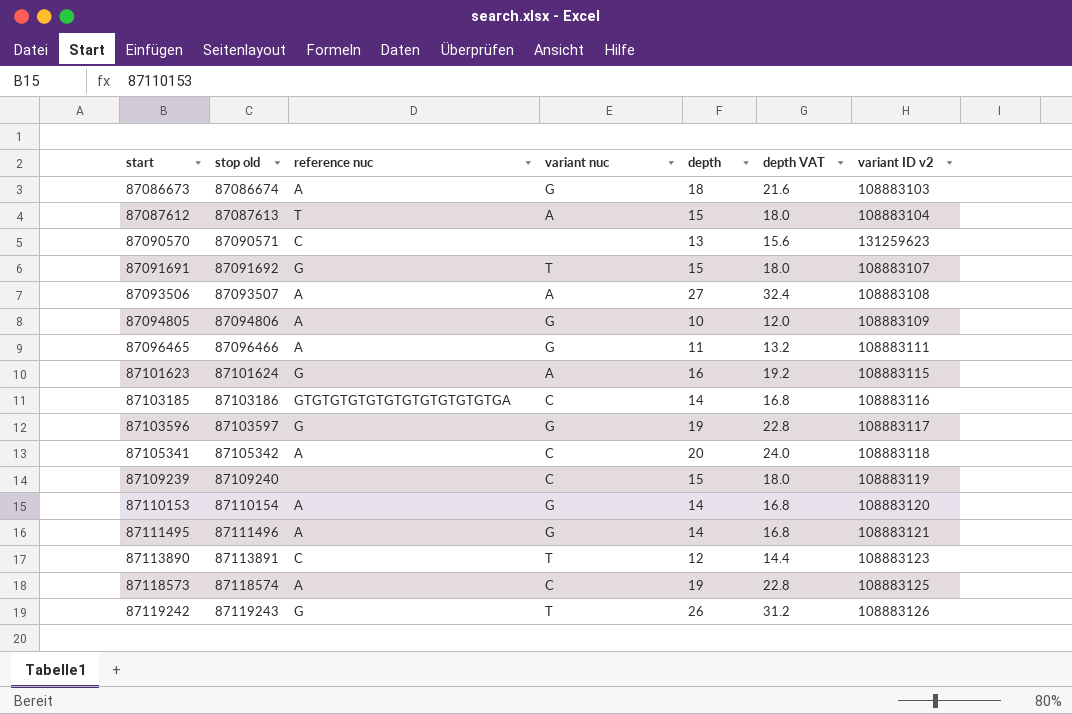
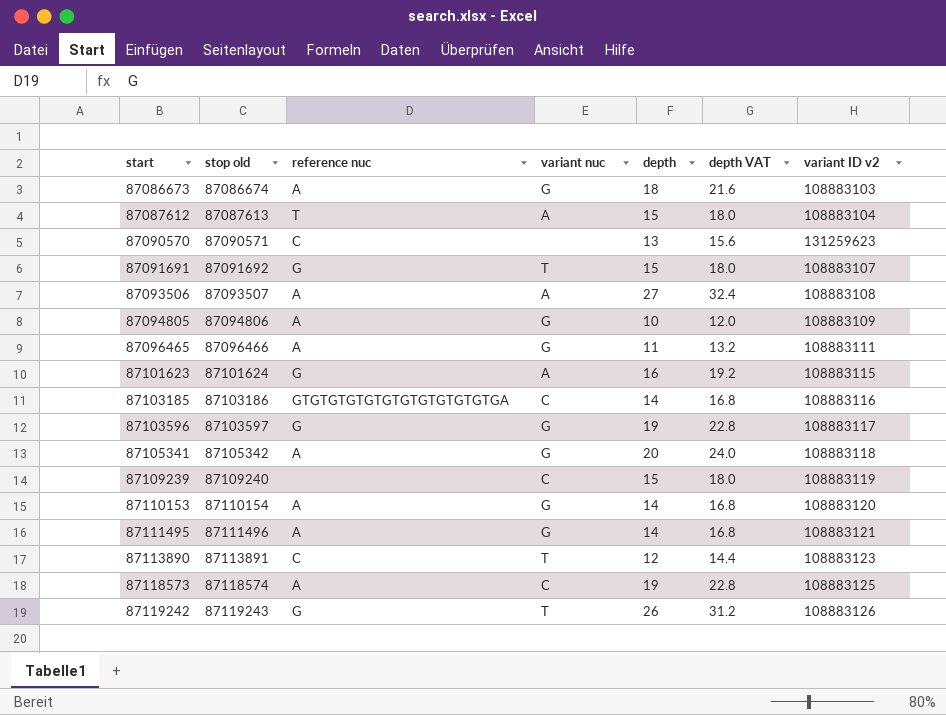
87105341 | variant nuc: C -> G

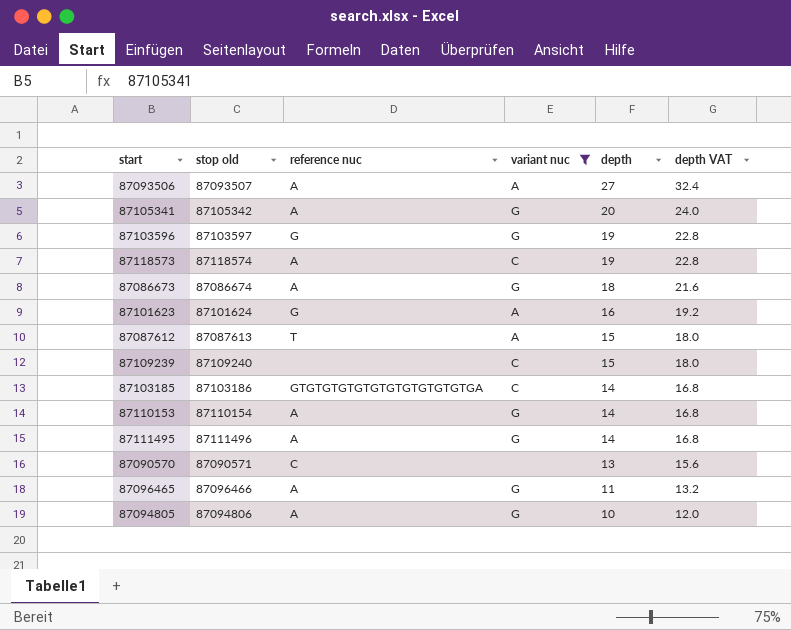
filter: none -> variant nuc != T
row order: start ascending -> depth descending
column variant ID v2 | position: 7 -> none

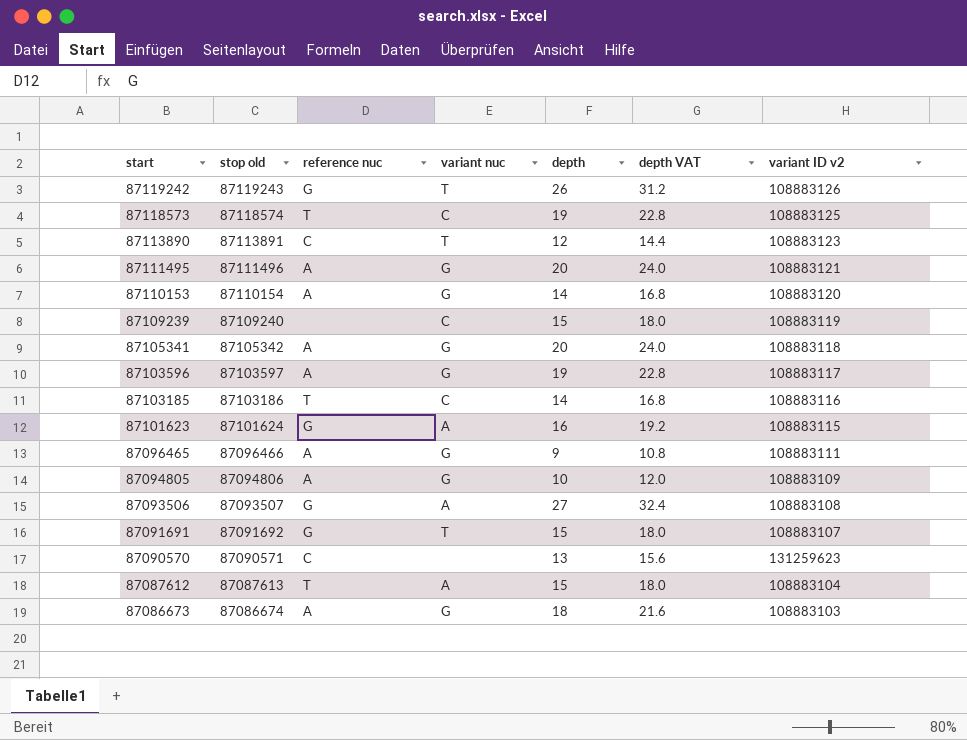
filter: variant nuc != T -> none
row order: depth descending -> start descending
column variant ID v2 | position: none -> 7
87118573 | reference nuc: A -> T
87111495 | depth: 14 -> 20
87111495 | depth VAT: 16.8 -> 24.0
87103596 | reference nuc: G -> A
87103185 | reference nuc: GTGTGTGTGTGTGTGTGTGTGTGA -> T
87096465 | depth: 11 -> 9
87096465 | depth VAT: 13.2 -> 10.8
87093506 | reference nuc: A -> G

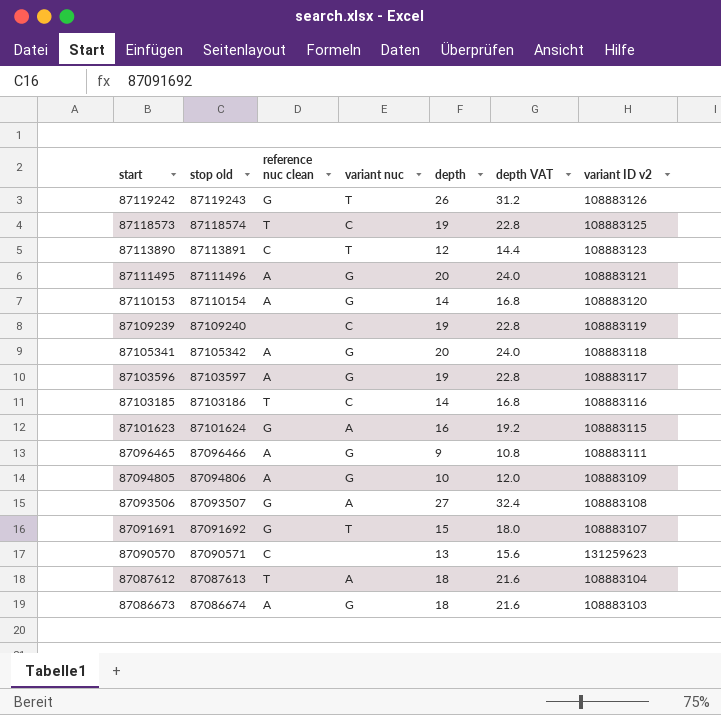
column name: reference nuc -> reference nuc clean
87109239 | depth: 15 -> 19
87109239 | depth VAT: 18.0 -> 22.8
87087612 | depth: 15 -> 18
87087612 | depth VAT: 18.0 -> 21.6

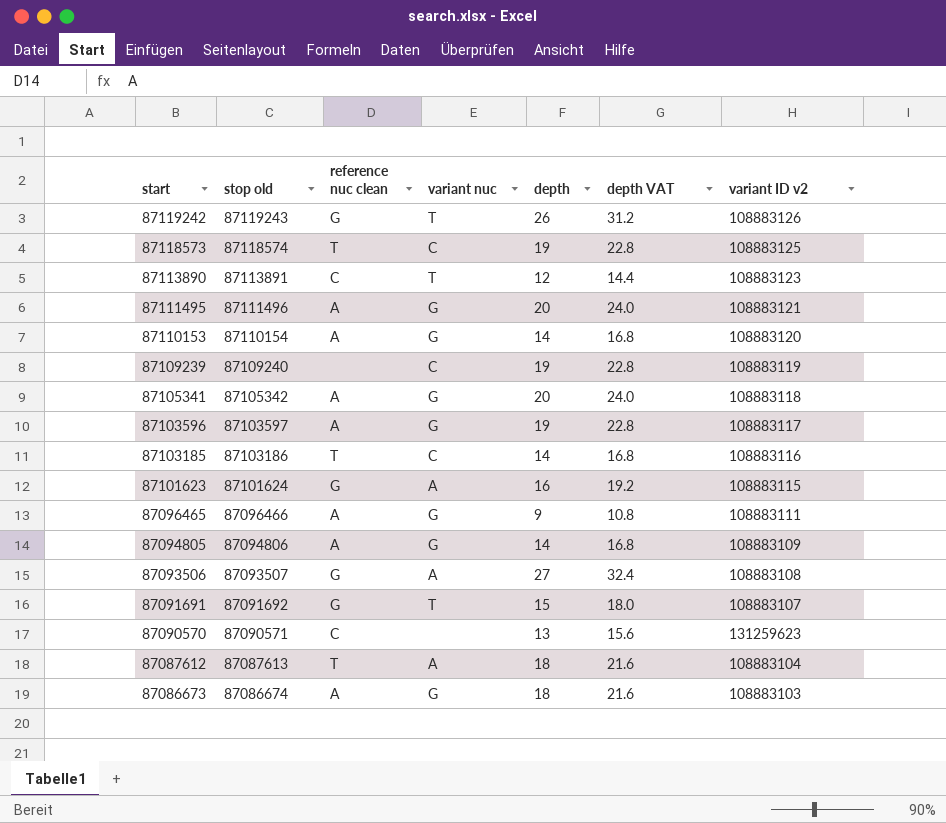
87094805 | depth: 10 -> 14
87094805 | depth VAT: 12.0 -> 16.8

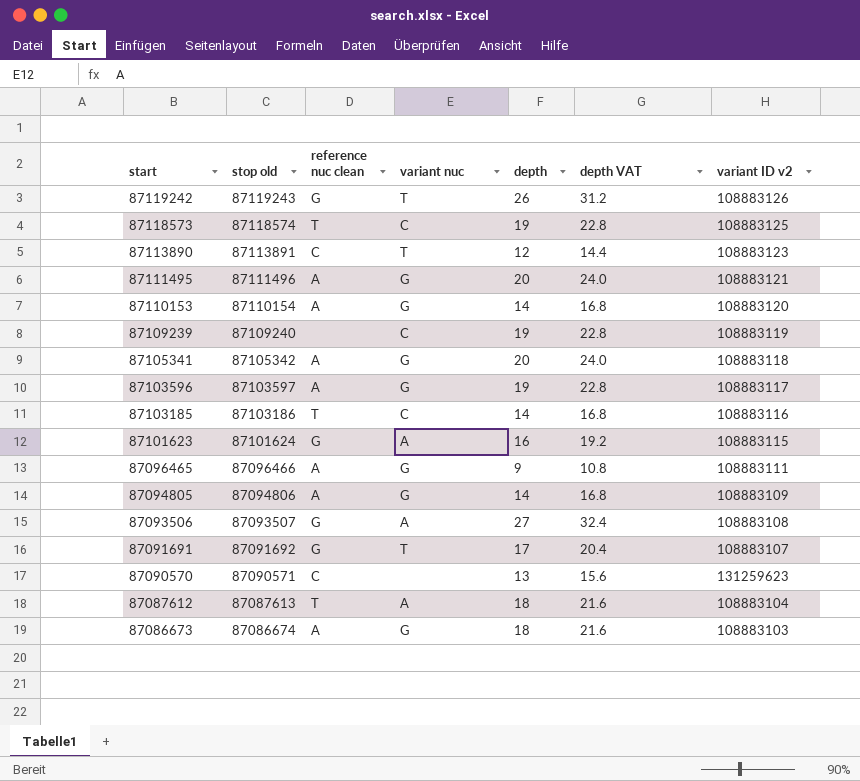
87091691 | depth: 15 -> 17
87091691 | depth VAT: 18.0 -> 20.4

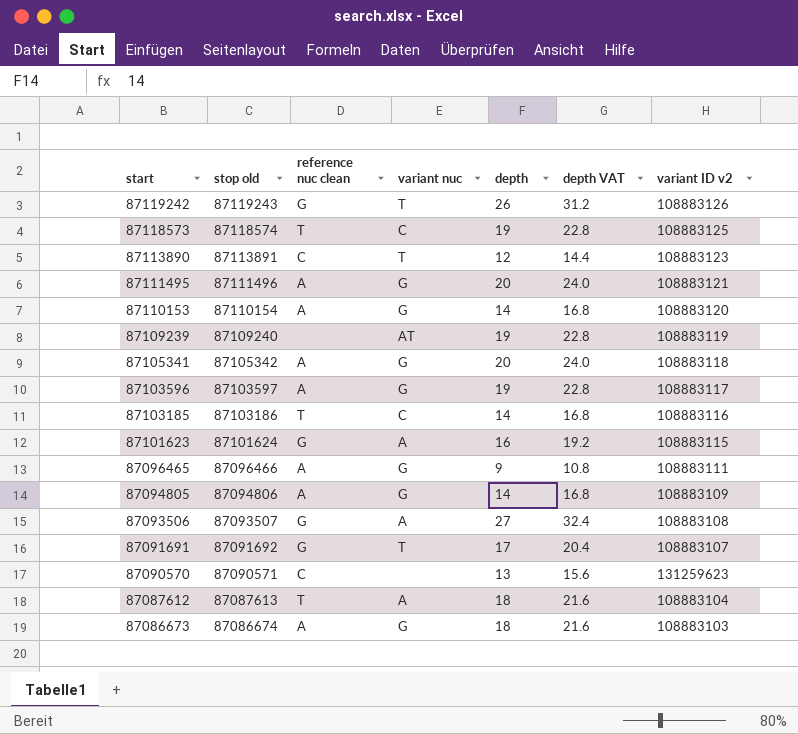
87109239 | variant nuc: C -> AT

